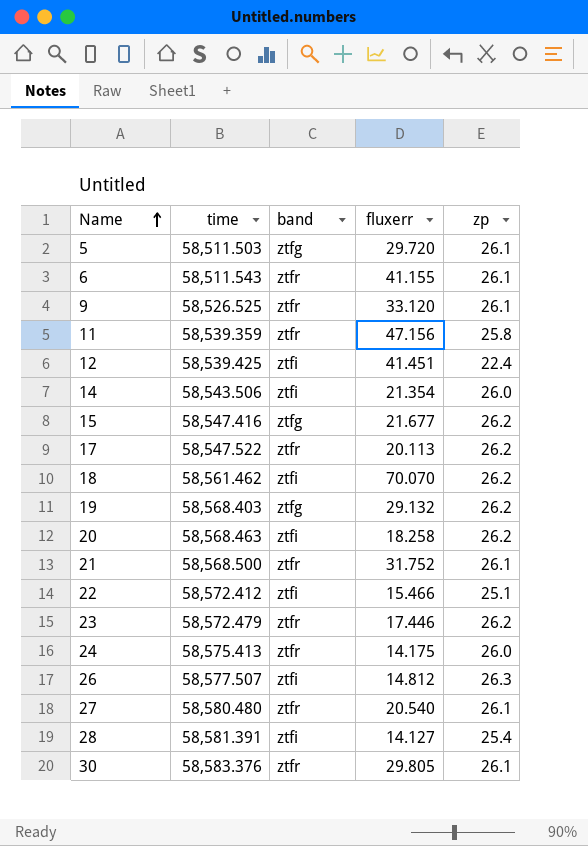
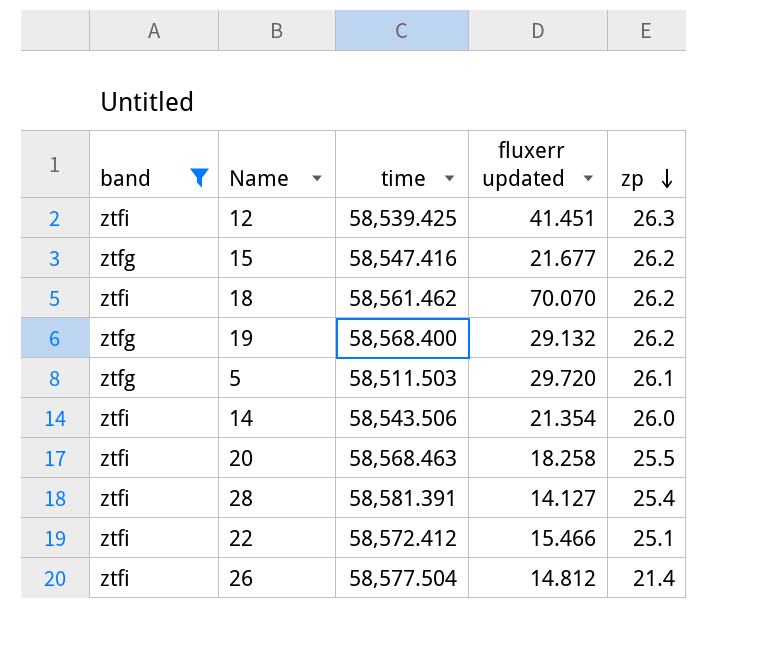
filter: none -> band != ztfr
row order: Name ascending -> zp descending
column band | position: 3 -> 1
column name: fluxerr -> fluxerr updated
12 | zp: 22.4 -> 26.3
19 | time: 58,568.403 -> 58,568.400
20 | zp: 26.2 -> 25.5
26 | time: 58,577.507 -> 58,577.504
26 | zp: 26.3 -> 21.4

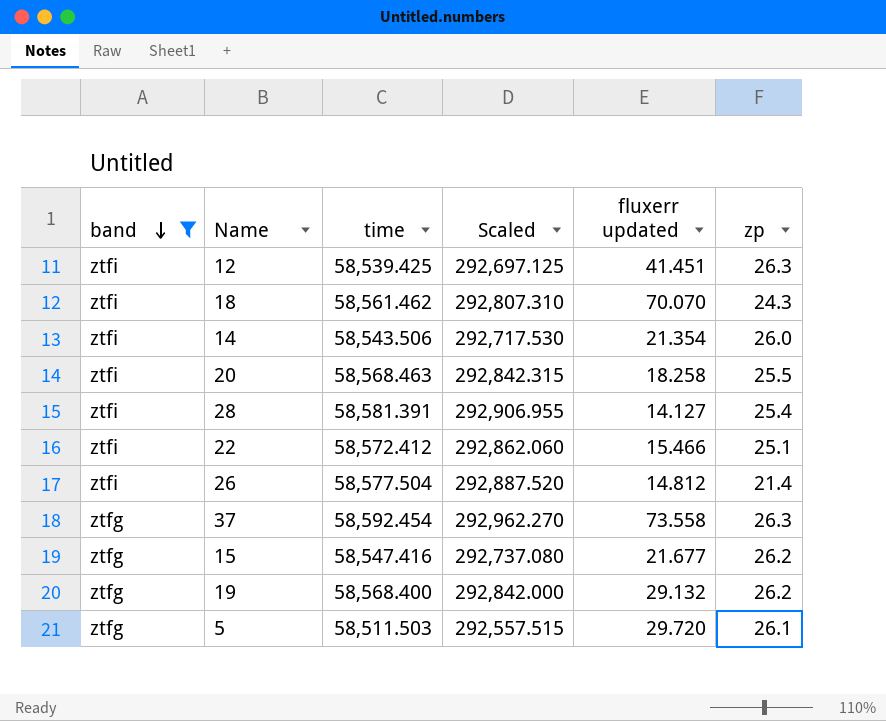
row order: zp descending -> band descending
column Scaled | formula: none -> [time] * 5
18 | zp: 26.2 -> 24.3
row 37: none -> ztfg | 58,592.454 | 292,962.270 | 73.558 | 26.3

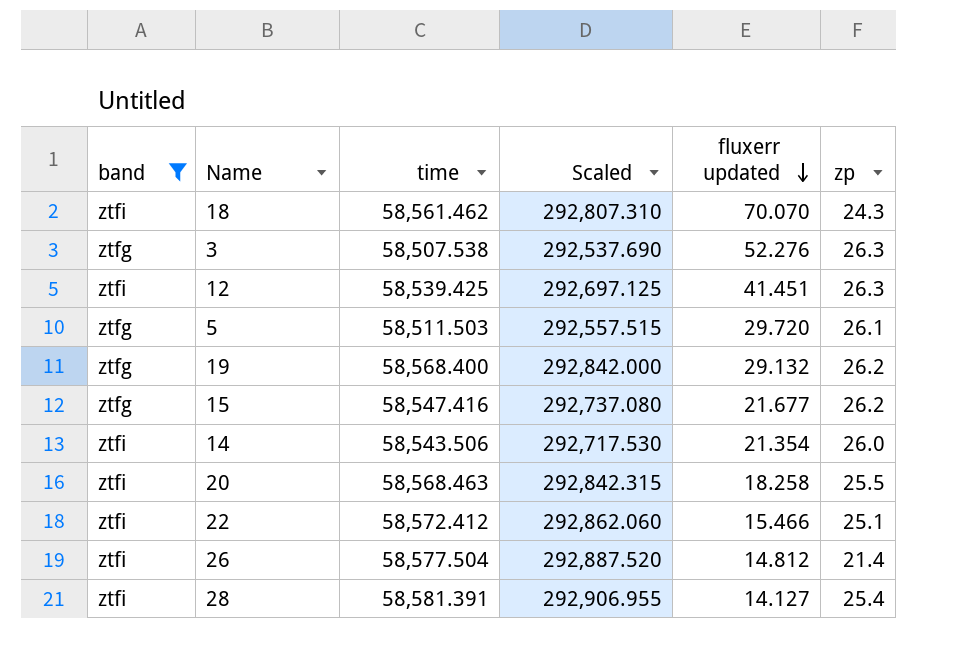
row order: band descending -> fluxerr updated descending
row 37: ztfg | 58,592.454 | 292,962.270 | 73.558 | 26.3 -> none
row 3: none -> ztfg | 58,507.538 | 292,537.690 | 52.276 | 26.3

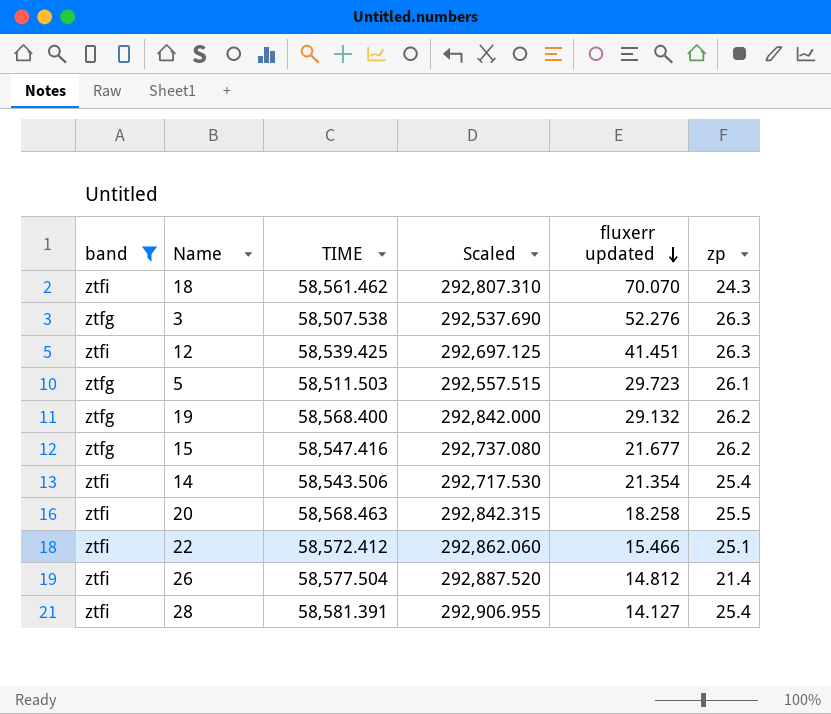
column name: time -> TIME
5 | fluxerr updated: 29.720 -> 29.723
14 | zp: 26.0 -> 25.4

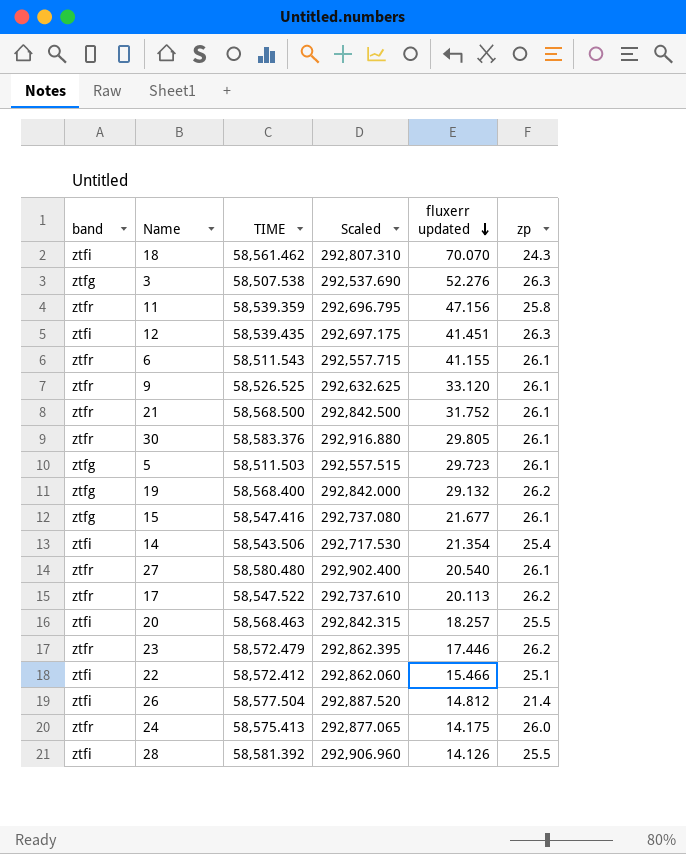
filter: band != ztfr -> none
12 | TIME: 58,539.425 -> 58,539.435
12 | Scaled: 292,697.125 -> 292,697.175
15 | zp: 26.2 -> 26.1
20 | fluxerr updated: 18.258 -> 18.257
28 | TIME: 58,581.391 -> 58,581.392
28 | Scaled: 292,906.955 -> 292,906.960
28 | fluxerr updated: 14.127 -> 14.126
28 | zp: 25.4 -> 25.5

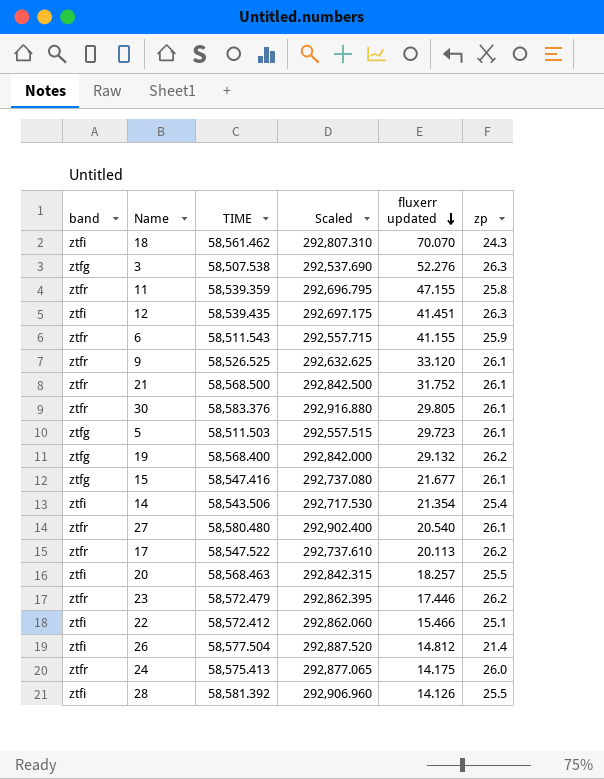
11 | fluxerr updated: 47.156 -> 47.155
6 | zp: 26.1 -> 25.9

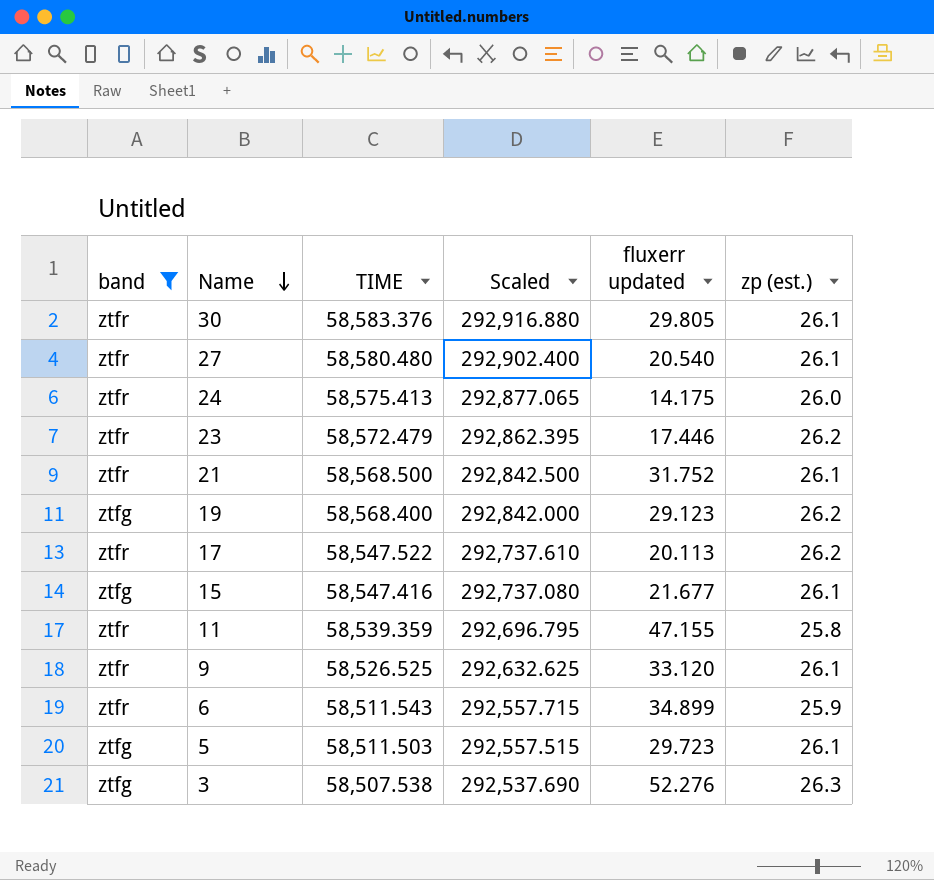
filter: none -> band != ztfi
row order: fluxerr updated descending -> Name descending
column name: zp -> zp (est.)
19 | fluxerr updated: 29.132 -> 29.123
6 | fluxerr updated: 41.155 -> 34.899

